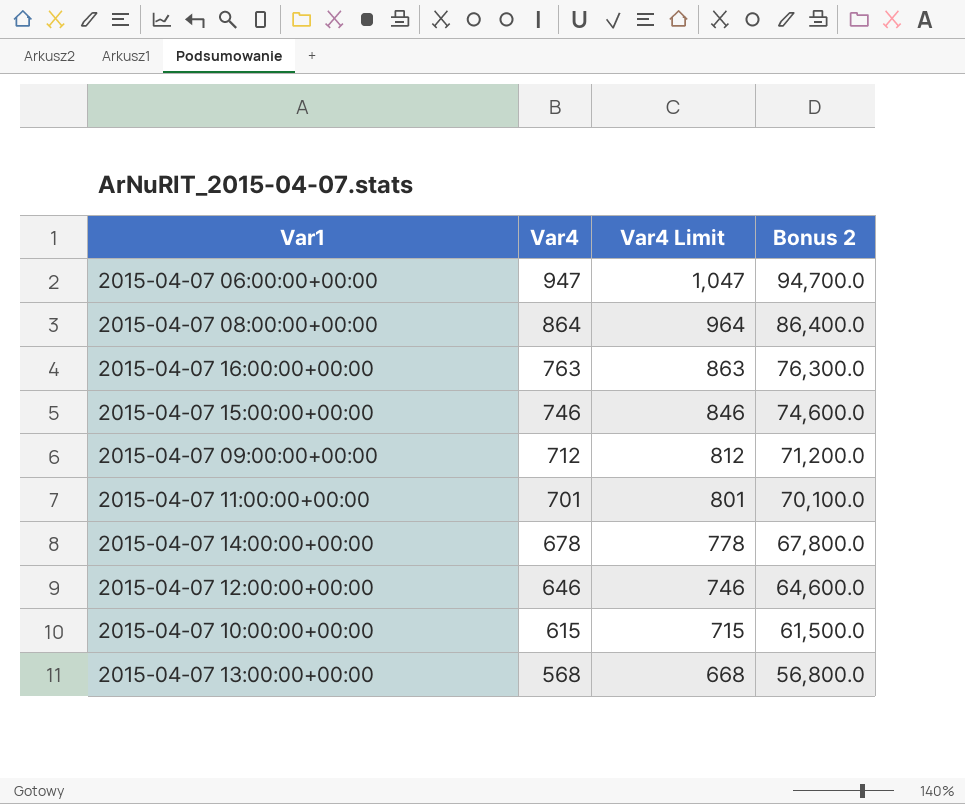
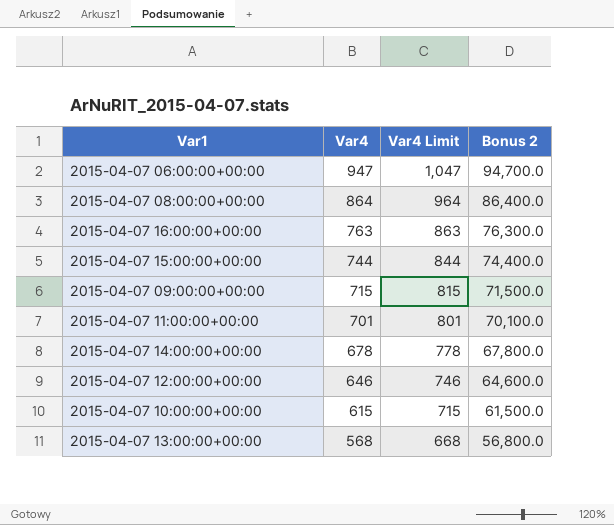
2015-04-07 15:00:00+00:00 | Var4: 746 -> 744
2015-04-07 15:00:00+00:00 | Var4 Limit: 846 -> 844
2015-04-07 15:00:00+00:00 | Bonus 2: 74,600.0 -> 74,400.0
2015-04-07 09:00:00+00:00 | Var4: 712 -> 715
2015-04-07 09:00:00+00:00 | Var4 Limit: 812 -> 815
2015-04-07 09:00:00+00:00 | Bonus 2: 71,200.0 -> 71,500.0

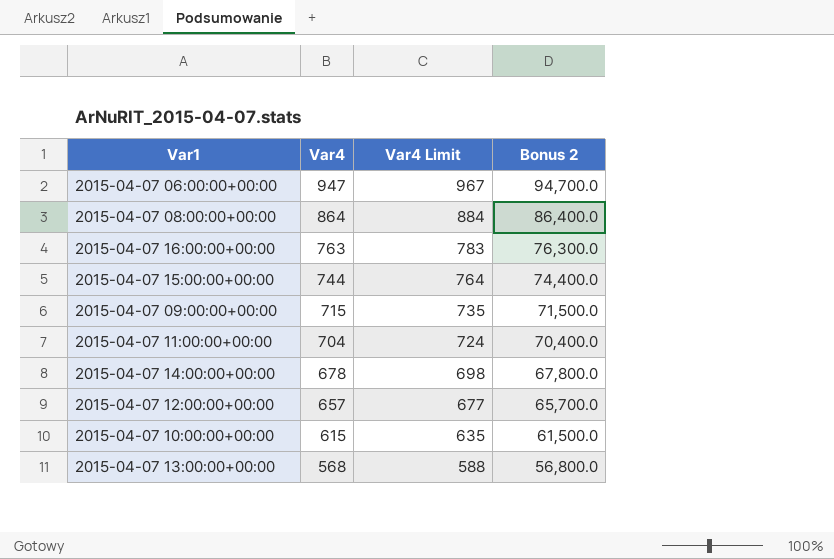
column Var4 Limit | formula: [Var4] + 100 -> [Var4] + 20
2015-04-07 11:00:00+00:00 | Var4: 701 -> 704
2015-04-07 11:00:00+00:00 | Bonus 2: 70,100.0 -> 70,400.0
2015-04-07 12:00:00+00:00 | Var4: 646 -> 657
2015-04-07 12:00:00+00:00 | Bonus 2: 64,600.0 -> 65,700.0

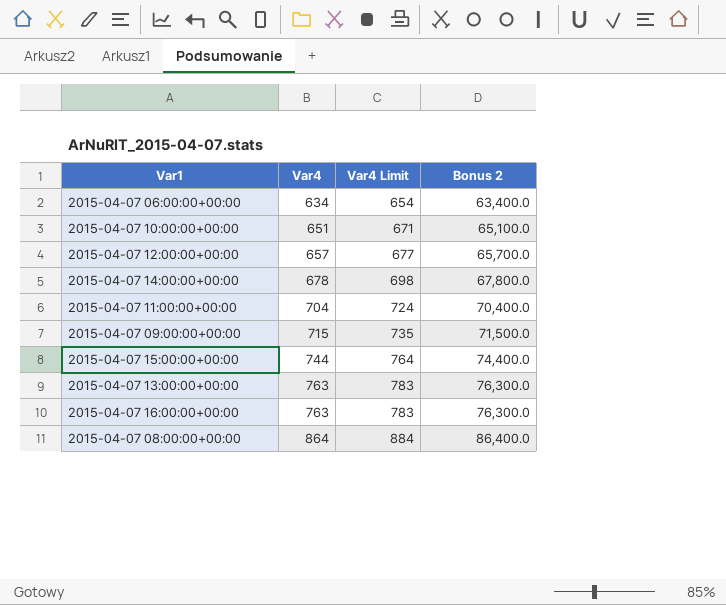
row order: Var4 descending -> Var4 ascending
2015-04-07 06:00:00+00:00 | Var4: 947 -> 634
2015-04-07 06:00:00+00:00 | Var4 Limit: 967 -> 654
2015-04-07 06:00:00+00:00 | Bonus 2: 94,700.0 -> 63,400.0
2015-04-07 10:00:00+00:00 | Var4: 615 -> 651
2015-04-07 10:00:00+00:00 | Var4 Limit: 635 -> 671
2015-04-07 10:00:00+00:00 | Bonus 2: 61,500.0 -> 65,100.0
2015-04-07 13:00:00+00:00 | Var4: 568 -> 763
2015-04-07 13:00:00+00:00 | Var4 Limit: 588 -> 783
2015-04-07 13:00:00+00:00 | Bonus 2: 56,800.0 -> 76,300.0

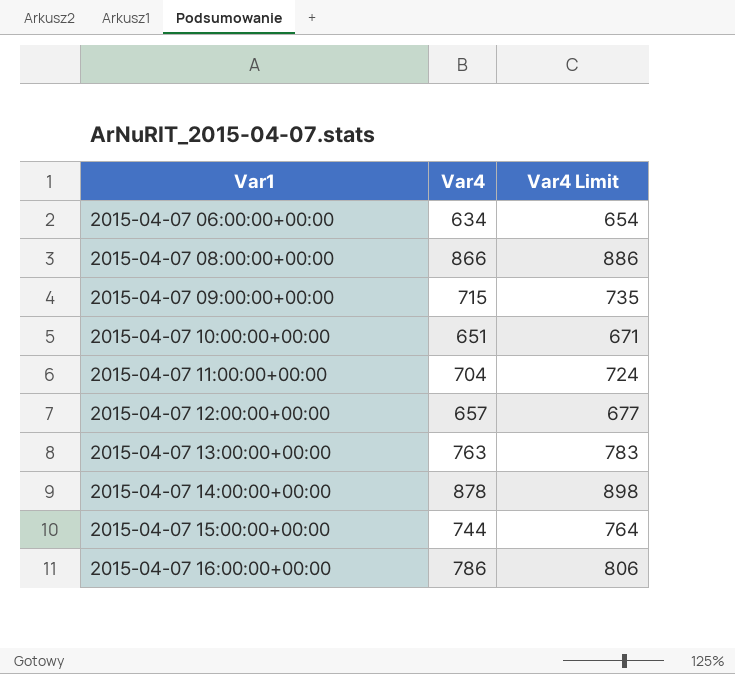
row order: Var4 ascending -> Var1 ascending
column Bonus 2 | formula: [Var4] * 100 -> none
2015-04-07 08:00:00+00:00 | Var4: 864 -> 866
2015-04-07 08:00:00+00:00 | Var4 Limit: 884 -> 886
2015-04-07 14:00:00+00:00 | Var4: 678 -> 878
2015-04-07 14:00:00+00:00 | Var4 Limit: 698 -> 898
2015-04-07 16:00:00+00:00 | Var4: 763 -> 786
2015-04-07 16:00:00+00:00 | Var4 Limit: 783 -> 806

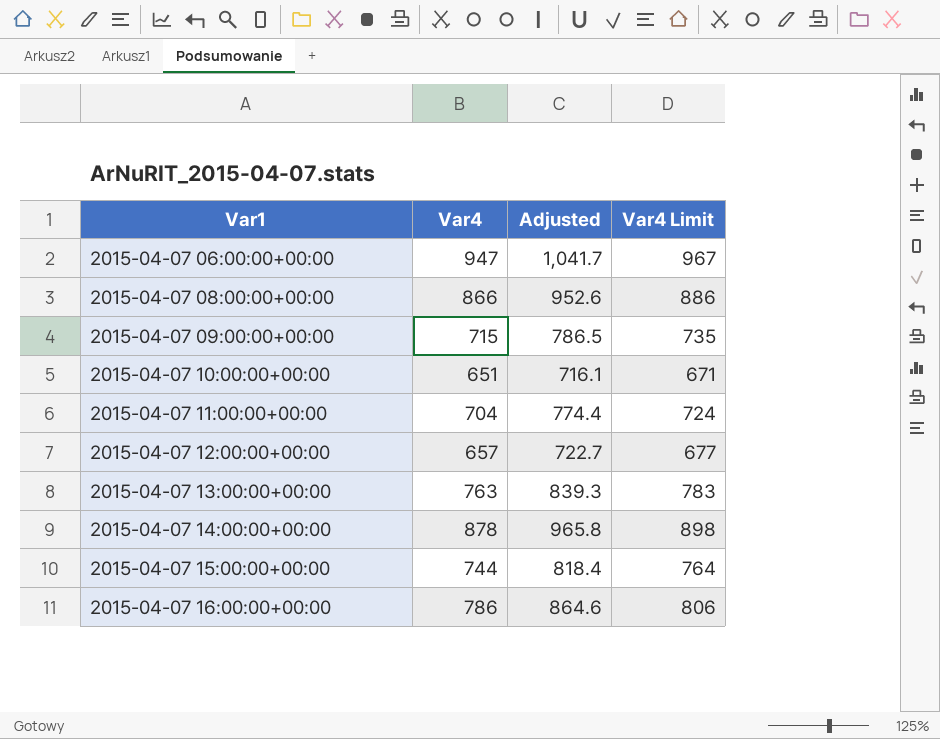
column Adjusted | formula: none -> [Var4] * 1.1
2015-04-07 06:00:00+00:00 | Var4: 634 -> 947
2015-04-07 06:00:00+00:00 | Var4 Limit: 654 -> 967

